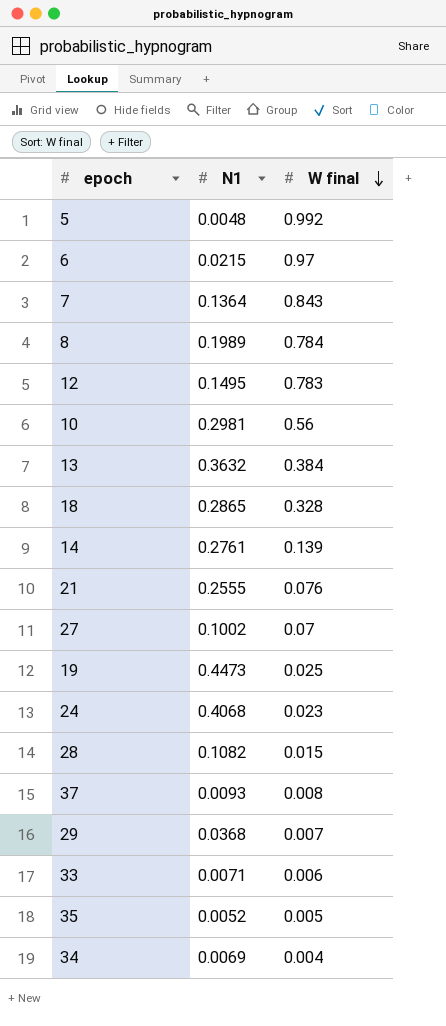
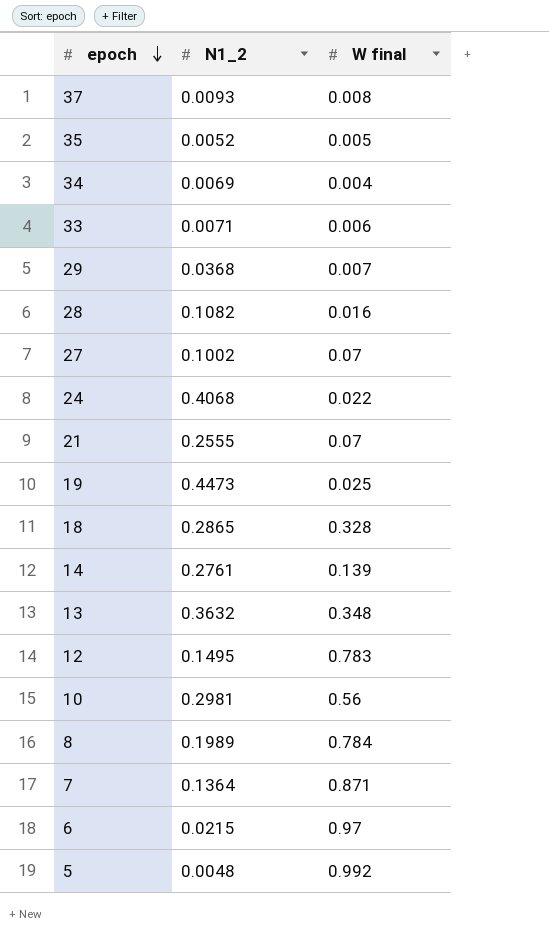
row order: W final descending -> epoch descending
column name: N1 -> N1_2
28 | W final: 0.015 -> 0.016
24 | W final: 0.023 -> 0.022
21 | W final: 0.076 -> 0.07
13 | W final: 0.384 -> 0.348
7 | W final: 0.843 -> 0.871

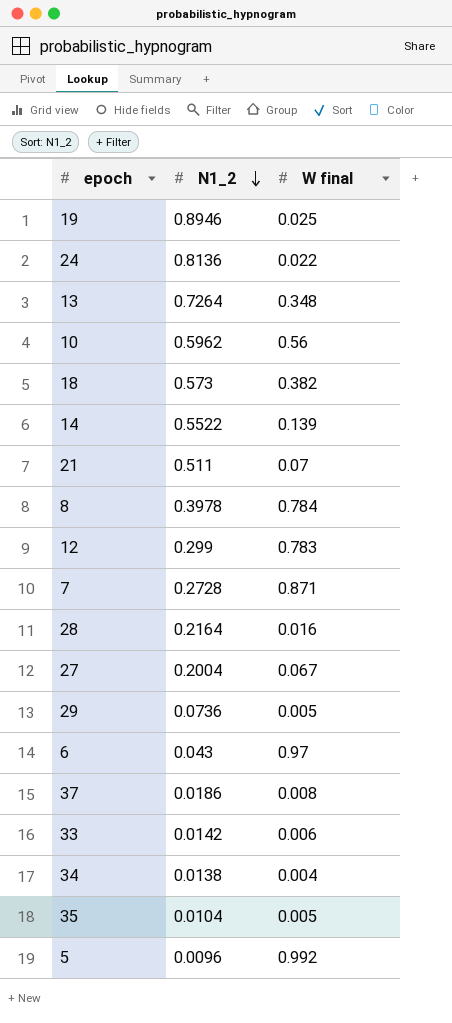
row order: epoch descending -> N1_2 descending
19 | N1_2: 0.4473 -> 0.8946
24 | N1_2: 0.4068 -> 0.8136
13 | N1_2: 0.3632 -> 0.7264
10 | N1_2: 0.2981 -> 0.5962
18 | N1_2: 0.2865 -> 0.573
18 | W final: 0.328 -> 0.382
14 | N1_2: 0.2761 -> 0.5522
21 | N1_2: 0.2555 -> 0.511
8 | N1_2: 0.1989 -> 0.3978
12 | N1_2: 0.1495 -> 0.299
7 | N1_2: 0.1364 -> 0.2728
28 | N1_2: 0.1082 -> 0.2164
27 | N1_2: 0.1002 -> 0.2004
27 | W final: 0.07 -> 0.067
29 | N1_2: 0.0368 -> 0.0736
29 | W final: 0.007 -> 0.005
6 | N1_2: 0.0215 -> 0.043
37 | N1_2: 0.0093 -> 0.0186
33 | N1_2: 0.0071 -> 0.0142
34 | N1_2: 0.0069 -> 0.0138
35 | N1_2: 0.0052 -> 0.0104
5 | N1_2: 0.0048 -> 0.0096

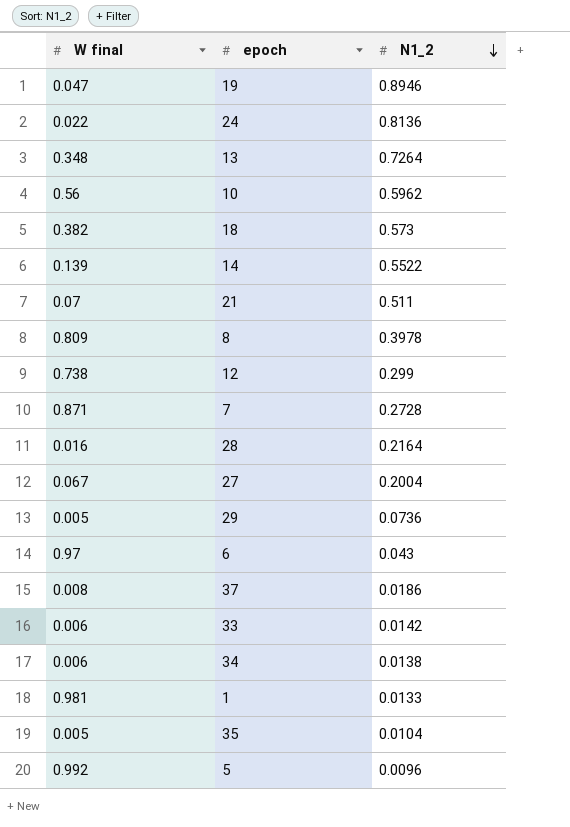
column W final | position: 3 -> 1
19 | W final: 0.025 -> 0.047
8 | W final: 0.784 -> 0.809
12 | W final: 0.783 -> 0.738
34 | W final: 0.004 -> 0.006
row 1: none -> 0.981 | 0.0133

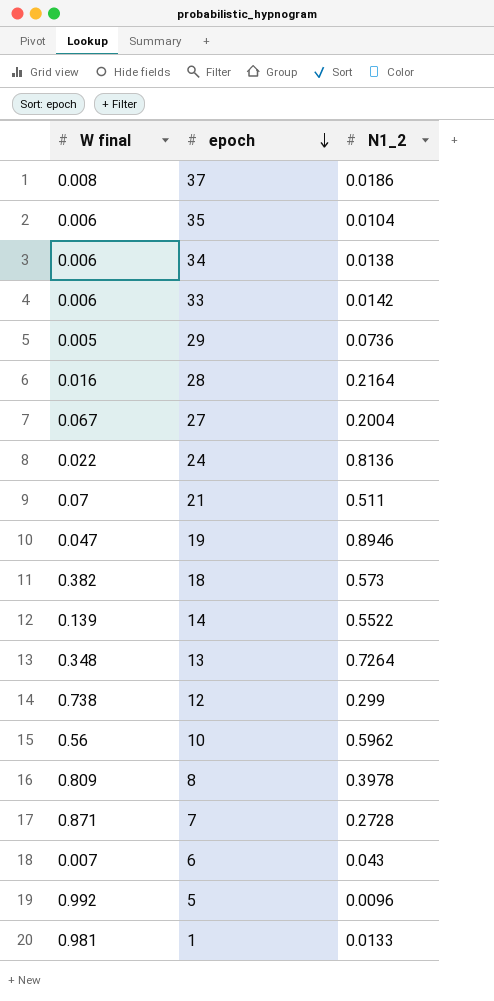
row order: N1_2 descending -> epoch descending
35 | W final: 0.005 -> 0.006
6 | W final: 0.97 -> 0.007

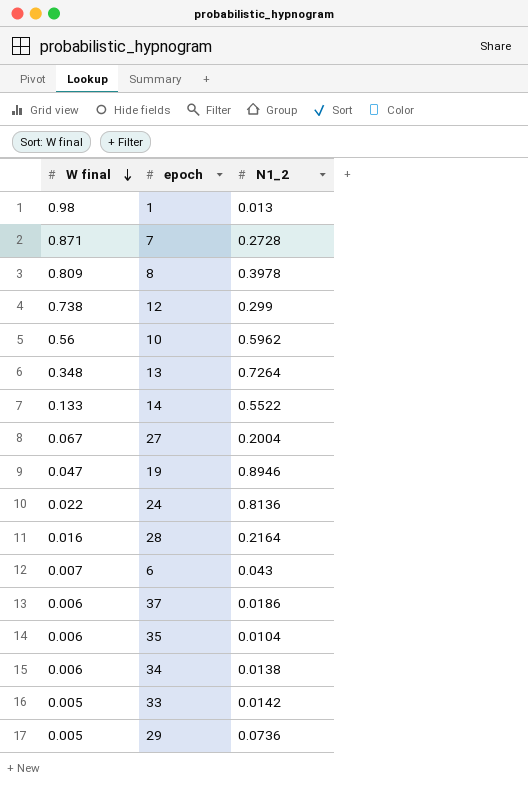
row order: epoch descending -> W final descending
row 21: 0.07 | 0.511 -> none
row 18: 0.382 | 0.573 -> none
row 5: 0.992 | 0.0096 -> none
1 | W final: 0.981 -> 0.98
1 | N1_2: 0.0133 -> 0.013
14 | W final: 0.139 -> 0.133
37 | W final: 0.008 -> 0.006
33 | W final: 0.006 -> 0.005

